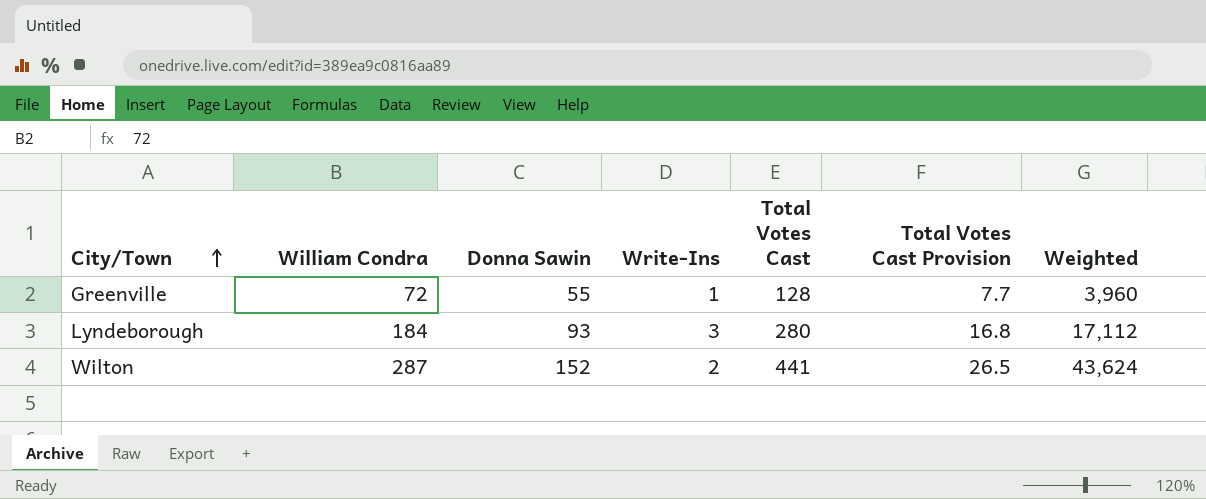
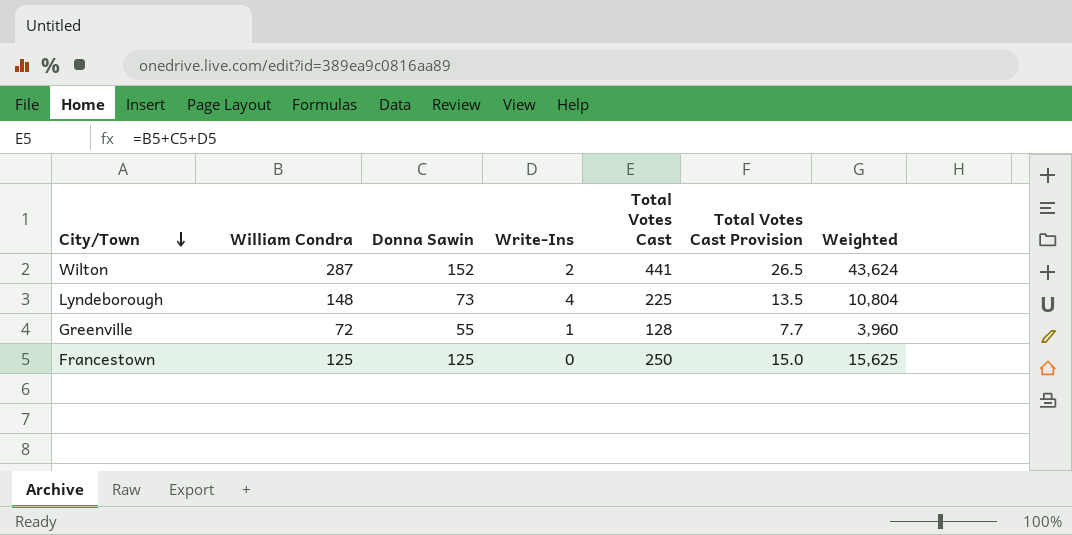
row order: City/Town ascending -> City/Town descending
Lyndeborough | William Condra: 184 -> 148
Lyndeborough | Donna Sawin: 93 -> 73
Lyndeborough | Write-Ins: 3 -> 4
Lyndeborough | Total Votes Cast: 280 -> 225
Lyndeborough | Total Votes Cast Provision: 16.8 -> 13.5
Lyndeborough | Weighted: 17,112 -> 10,804
row Francestown: none -> 125 | 125 | 0 | 250 | 15.0 | 15,625

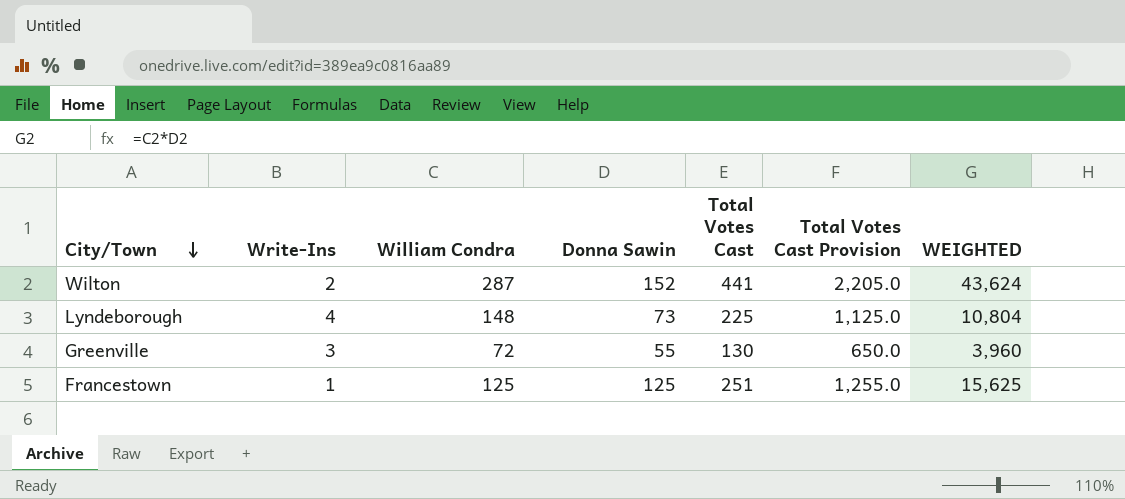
column Write-Ins | position: 4 -> 2
column Total Votes Cast Provision | formula: [Total Votes Cast] * 0.06 -> [Total Votes Cast] * 5
column name: Weighted -> WEIGHTED
Greenville | Write-Ins: 1 -> 3
Greenville | Total Votes Cast: 128 -> 130
Francestown | Write-Ins: 0 -> 1
Francestown | Total Votes Cast: 250 -> 251

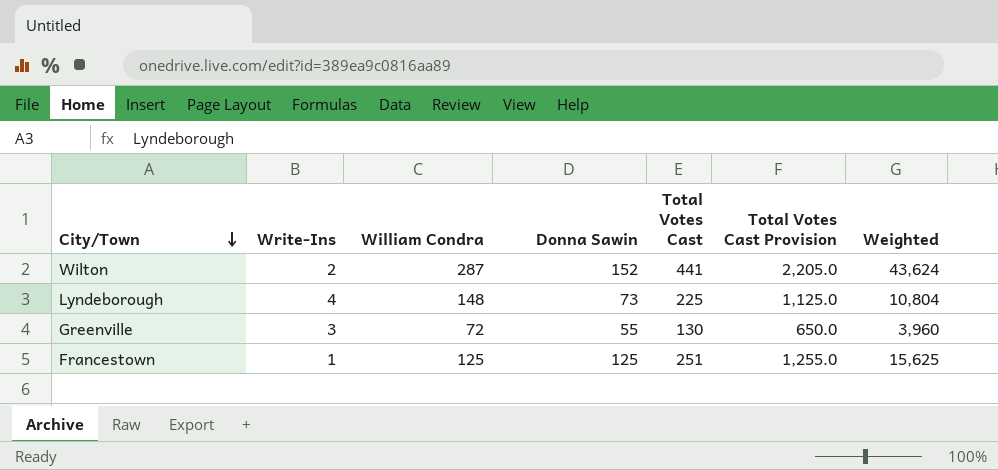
column name: WEIGHTED -> Weighted

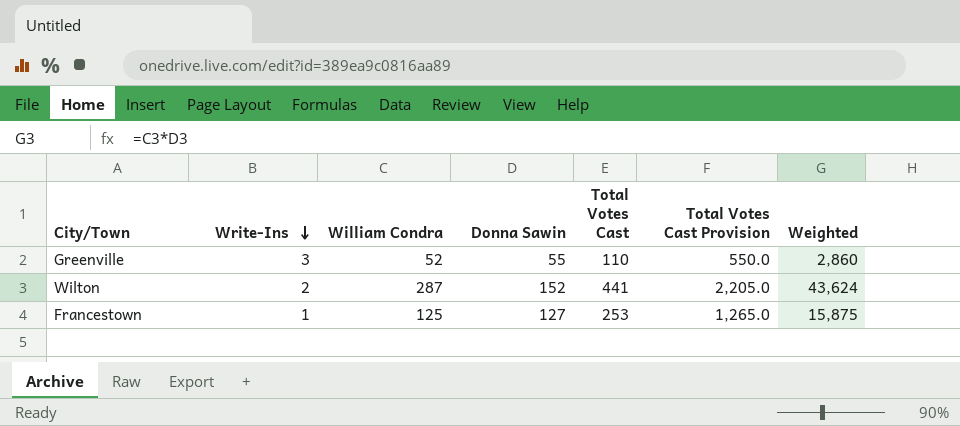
row order: City/Town descending -> Write-Ins descending
row Lyndeborough: 4 | 148 | 73 | 225 | 1,125.0 | 10,804 -> none
Greenville | William Condra: 72 -> 52
Greenville | Total Votes Cast: 130 -> 110
Greenville | Total Votes Cast Provision: 650.0 -> 550.0
Greenville | Weighted: 3,960 -> 2,860
Francestown | Donna Sawin: 125 -> 127
Francestown | Total Votes Cast: 251 -> 253
Francestown | Total Votes Cast Provision: 1,255.0 -> 1,265.0
Francestown | Weighted: 15,625 -> 15,875

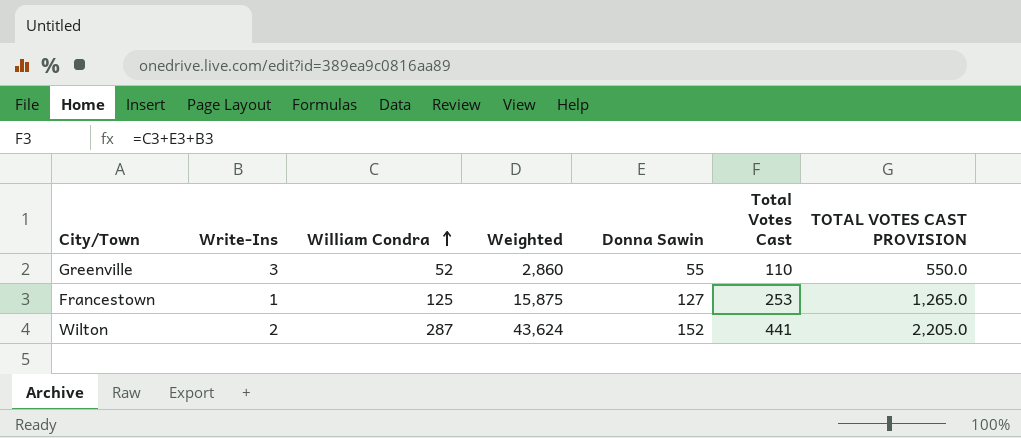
row order: Write-Ins descending -> William Condra ascending
column Weighted | position: 7 -> 4
column name: Total Votes Cast Provision -> TOTAL VOTES CAST PROVISION

